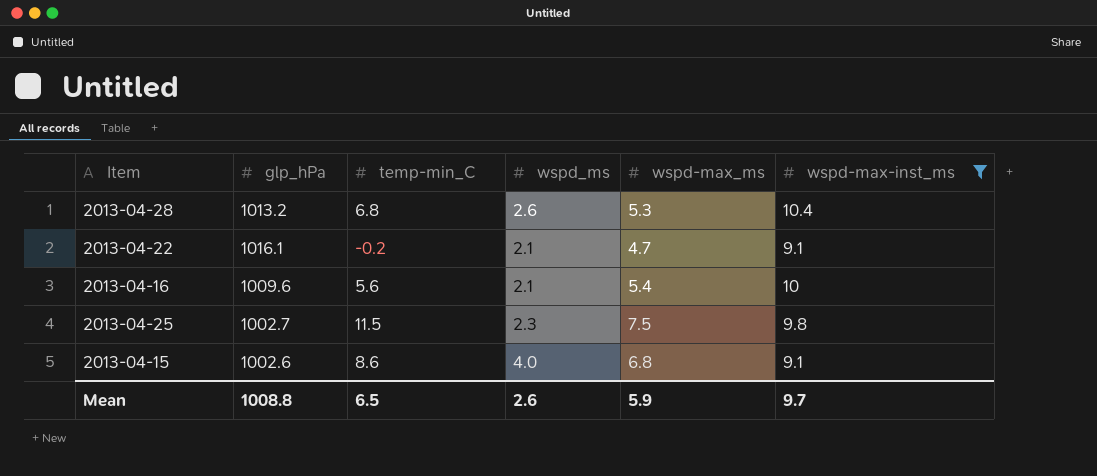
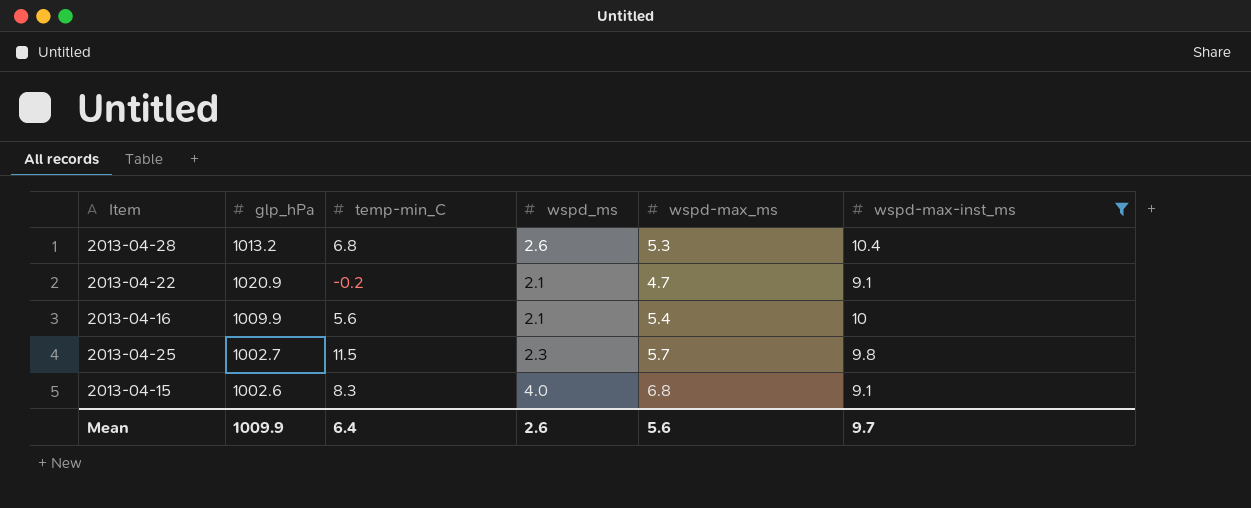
2013-04-22 | glp_hPa: 1016.1 -> 1020.9
2013-04-16 | glp_hPa: 1009.6 -> 1009.9
2013-04-25 | wspd-max_ms: 7.5 -> 5.7
2013-04-15 | temp-min_C: 8.6 -> 8.3
Mean | glp_hPa: 1008.8 -> 1009.9
Mean | temp-min_C: 6.5 -> 6.4
Mean | wspd-max_ms: 5.9 -> 5.6

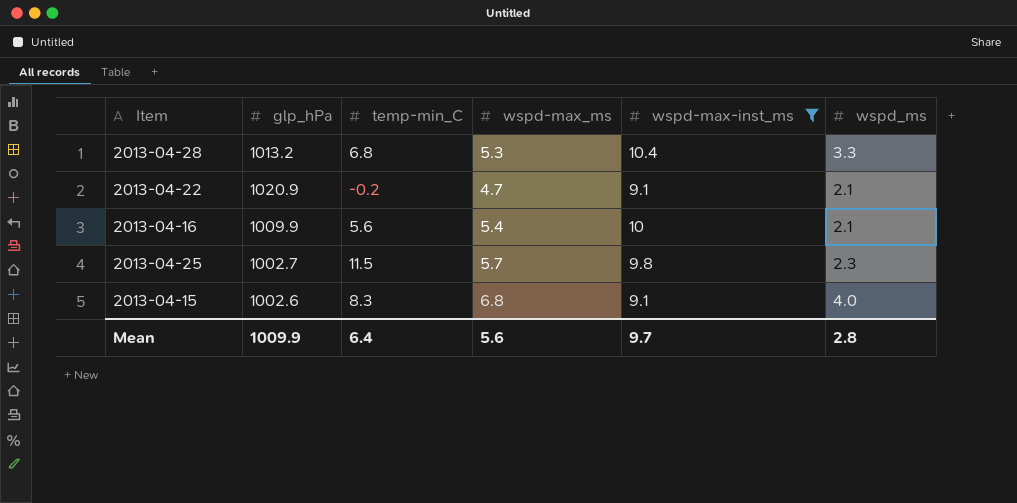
column wspd_ms | position: 4 -> 6
2013-04-28 | wspd_ms: 2.6 -> 3.3
Mean | wspd_ms: 2.6 -> 2.8

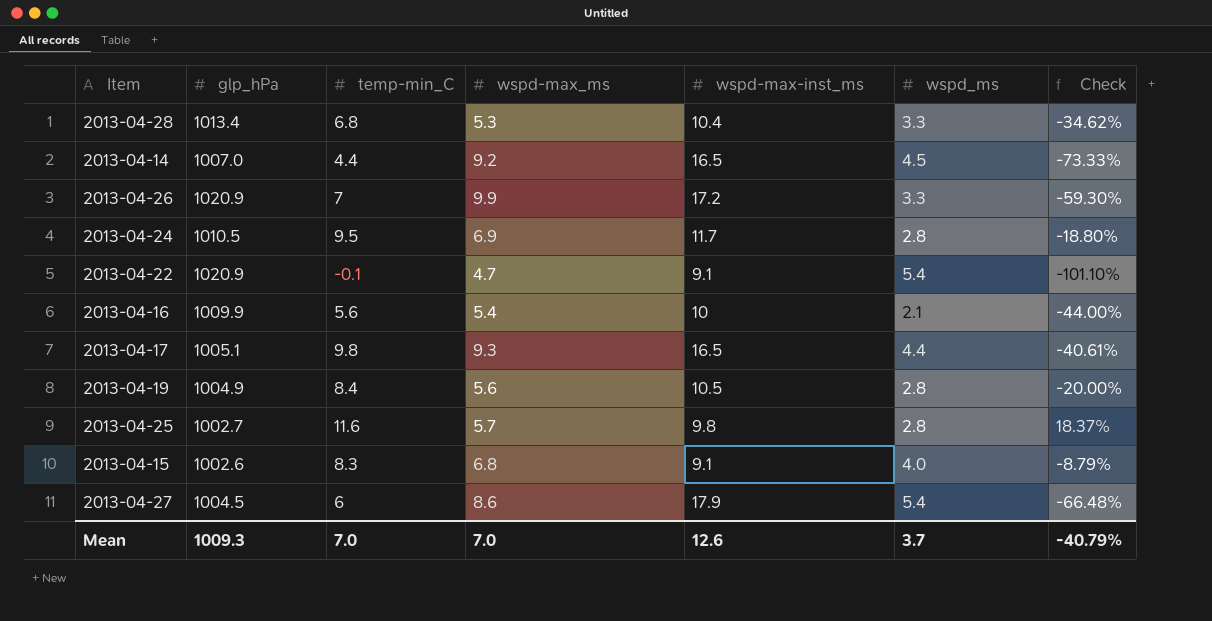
filter: wspd-max-inst_ms <= 10.4 -> none
column Check | formula: none -> ([temp-min_C] - [wspd-max-inst_ms]) / [wspd-max-inst_ms]
2013-04-28 | glp_hPa: 1013.2 -> 1013.4
2013-04-22 | temp-min_C: -0.2 -> -0.1
2013-04-22 | wspd_ms: 2.1 -> 5.4
2013-04-25 | temp-min_C: 11.5 -> 11.6
2013-04-25 | wspd_ms: 2.3 -> 2.8
Mean | glp_hPa: 1009.9 -> 1009.3
Mean | temp-min_C: 6.4 -> 7.0
Mean | wspd-max_ms: 5.6 -> 7.0
Mean | wspd-max-inst_ms: 9.7 -> 12.6
Mean | wspd_ms: 2.8 -> 3.7

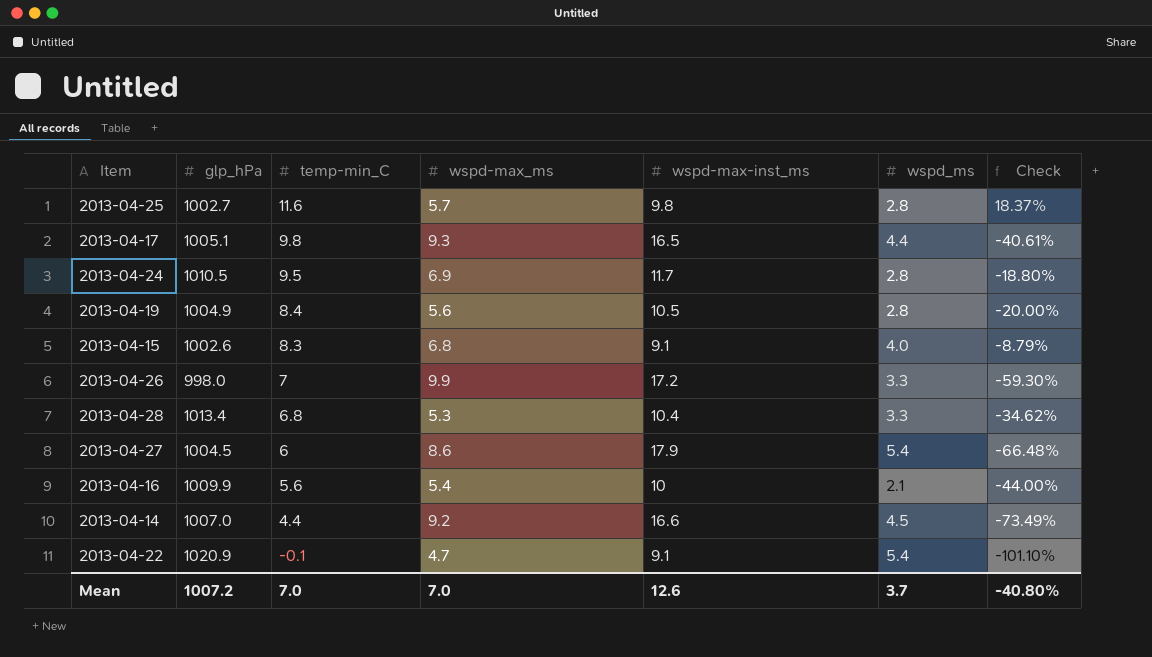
row order: none -> temp-min_C descending
2013-04-26 | glp_hPa: 1020.9 -> 998.0
2013-04-14 | wspd-max-inst_ms: 16.5 -> 16.6
2013-04-14 | Check: -73.33% -> -73.49%
Mean | glp_hPa: 1009.3 -> 1007.2
Mean | Check: -40.79% -> -40.80%

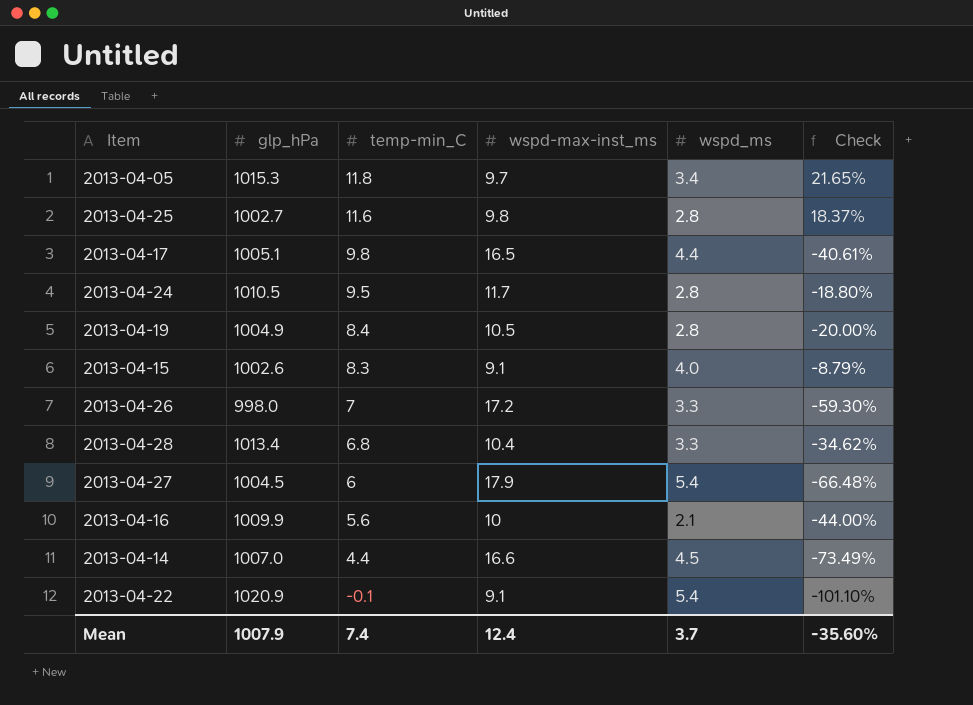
column wspd-max_ms | position: 4 -> none
row 2013-04-05: none -> 1015.3 | 11.8 | 9.7 | 3.4 | 21.65%
Mean | glp_hPa: 1007.2 -> 1007.9
Mean | temp-min_C: 7.0 -> 7.4
Mean | wspd-max-inst_ms: 12.6 -> 12.4
Mean | Check: -40.80% -> -35.60%

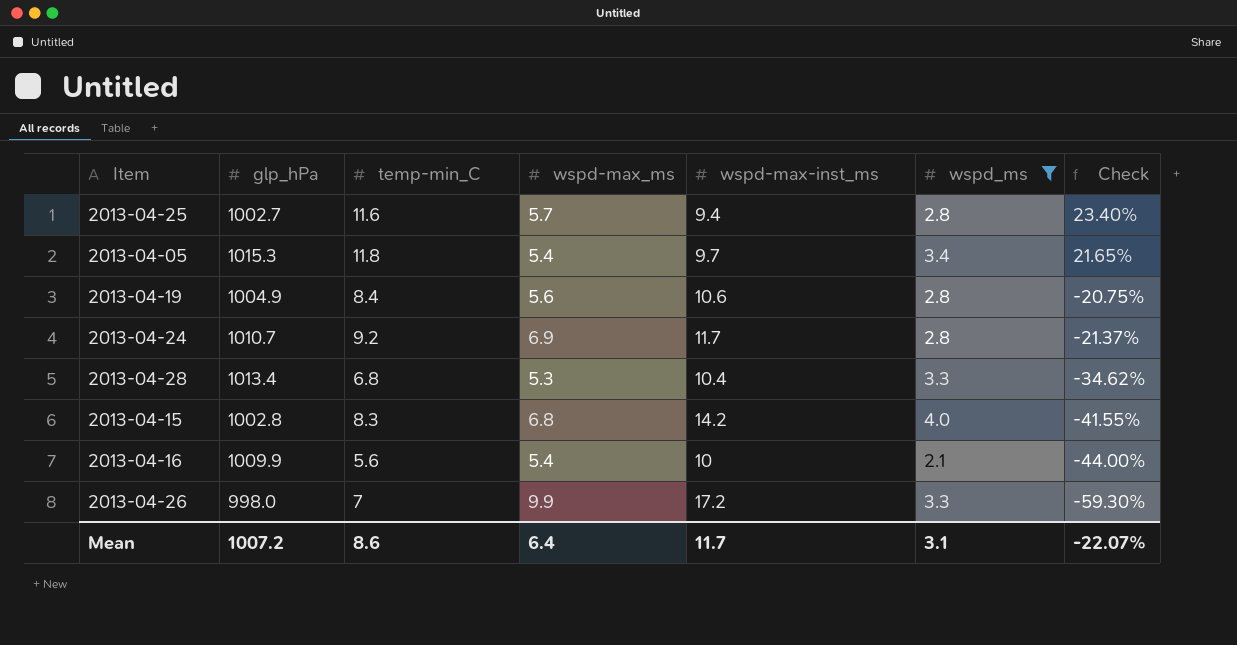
filter: none -> wspd_ms <= 4.0
row order: temp-min_C descending -> Check descending
column wspd-max_ms | position: none -> 4
2013-04-25 | wspd-max-inst_ms: 9.8 -> 9.4
2013-04-25 | Check: 18.37% -> 23.40%
2013-04-19 | wspd-max-inst_ms: 10.5 -> 10.6
2013-04-19 | Check: -20.00% -> -20.75%
2013-04-24 | glp_hPa: 1010.5 -> 1010.7
2013-04-24 | temp-min_C: 9.5 -> 9.2
2013-04-24 | Check: -18.80% -> -21.37%
2013-04-15 | glp_hPa: 1002.6 -> 1002.8
2013-04-15 | wspd-max-inst_ms: 9.1 -> 14.2
2013-04-15 | Check: -8.79% -> -41.55%
Mean | glp_hPa: 1007.9 -> 1007.2
Mean | temp-min_C: 7.4 -> 8.6
Mean | wspd-max-inst_ms: 12.4 -> 11.7
Mean | wspd_ms: 3.7 -> 3.1
Mean | Check: -35.60% -> -22.07%

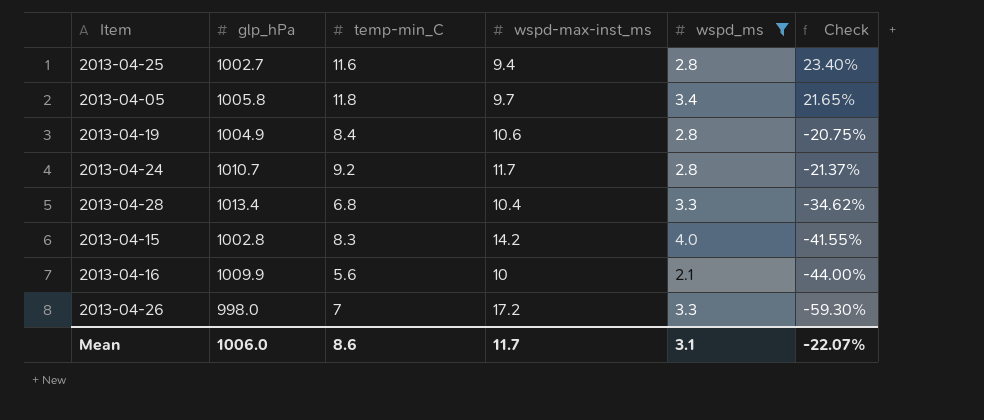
column wspd-max_ms | position: 4 -> none
2013-04-05 | glp_hPa: 1015.3 -> 1005.8
Mean | glp_hPa: 1007.2 -> 1006.0

